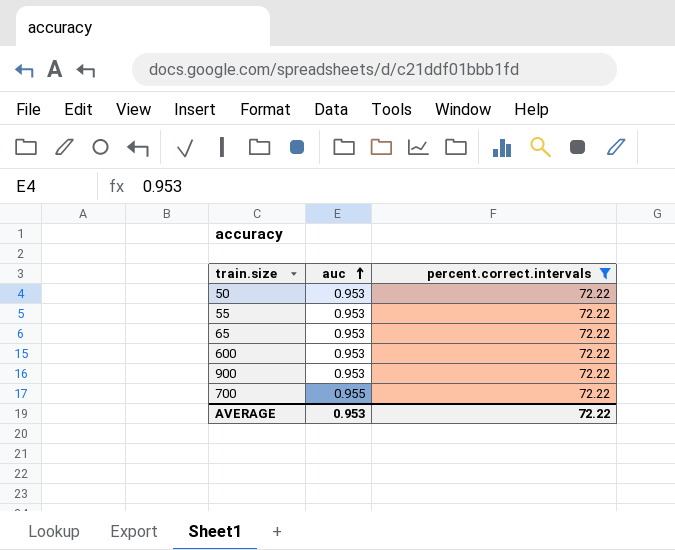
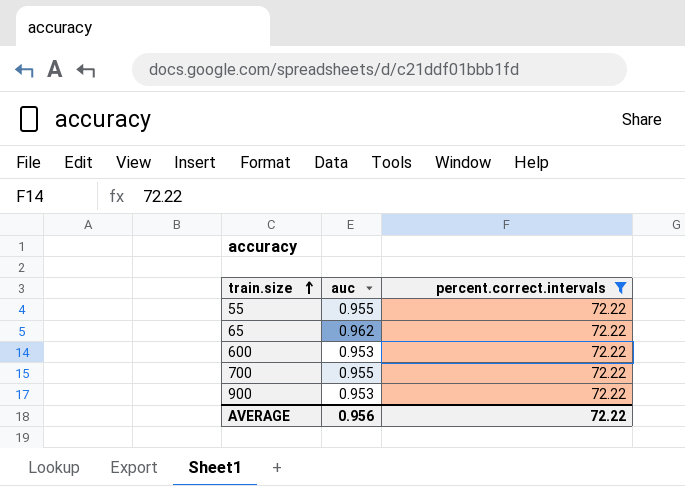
row order: auc ascending -> train.size ascending
row 50: 0.953 | 72.22 -> none
55 | auc: 0.953 -> 0.955
65 | auc: 0.953 -> 0.962
AVERAGE | auc: 0.953 -> 0.956

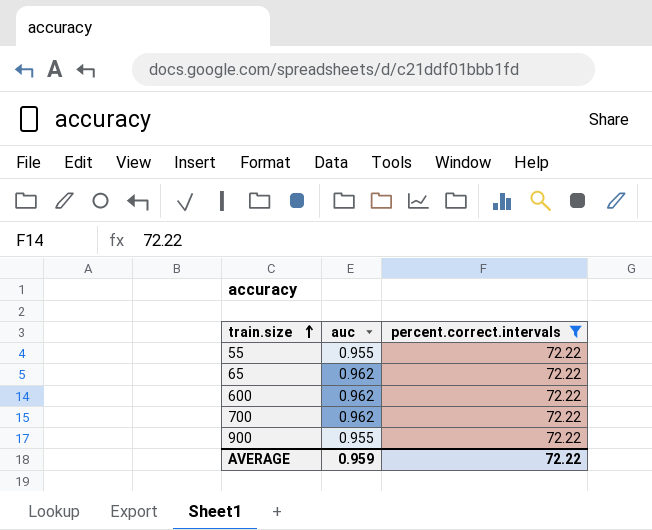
600 | auc: 0.953 -> 0.962
700 | auc: 0.955 -> 0.962
900 | auc: 0.953 -> 0.955
AVERAGE | auc: 0.956 -> 0.959

